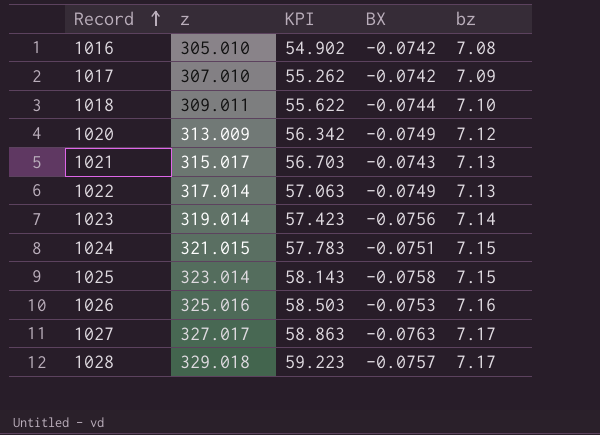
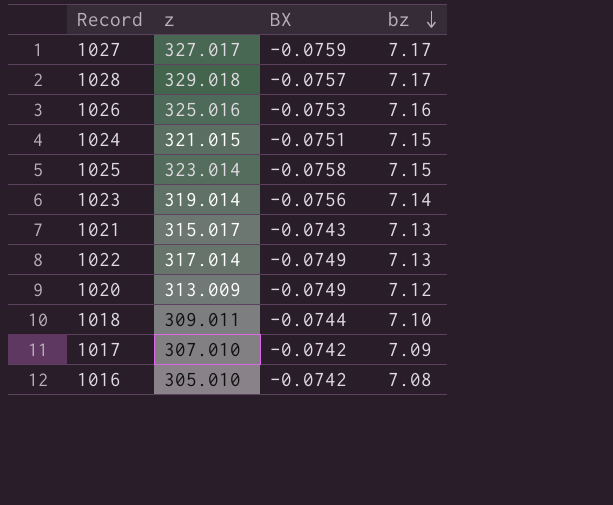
row order: Record ascending -> bz descending
column KPI | formula: [z] * 0.18 -> none
1027 | BX: -0.0763 -> -0.0759

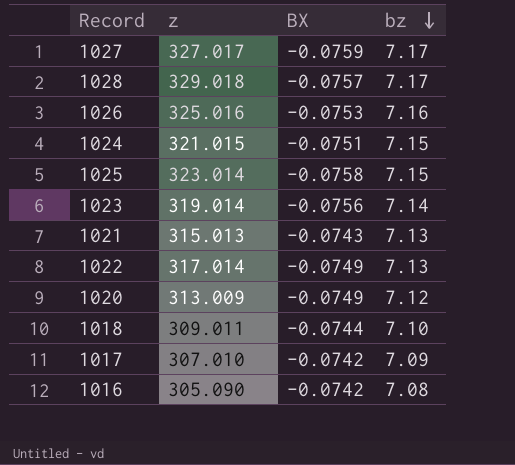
1021 | z: 315.017 -> 315.013
1016 | z: 305.010 -> 305.090

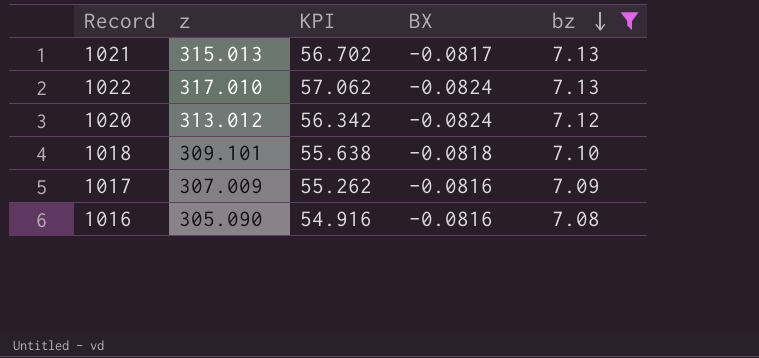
filter: none -> bz <= 7.13
column KPI | formula: none -> [z] * 0.18
1021 | BX: -0.0743 -> -0.0817
1022 | z: 317.014 -> 317.010
1022 | BX: -0.0749 -> -0.0824
1020 | z: 313.009 -> 313.012
1020 | BX: -0.0749 -> -0.0824
1018 | z: 309.011 -> 309.101
1018 | BX: -0.0744 -> -0.0818
1017 | z: 307.010 -> 307.009
1017 | BX: -0.0742 -> -0.0816
1016 | BX: -0.0742 -> -0.0816

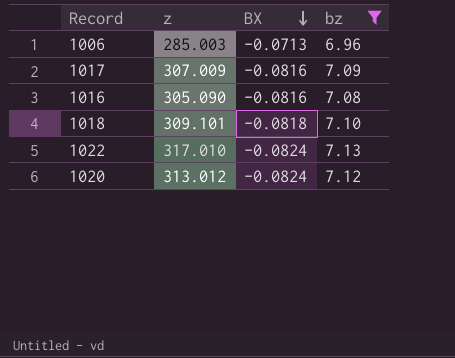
row order: bz descending -> BX descending
column KPI | formula: [z] * 0.18 -> none
row 1021: 315.013 | 56.702 | -0.0817 | 7.13 -> none
row 1006: none -> 285.003 | -0.0713 | 6.96

